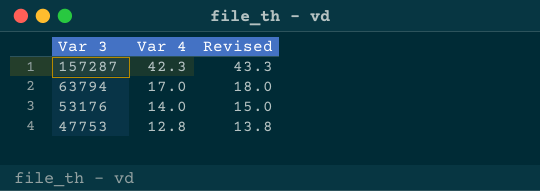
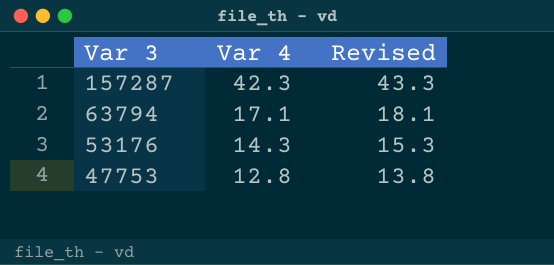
63794 | Var 4: 17.0 -> 17.1
63794 | Revised: 18.0 -> 18.1
53176 | Var 4: 14.0 -> 14.3
53176 | Revised: 15.0 -> 15.3

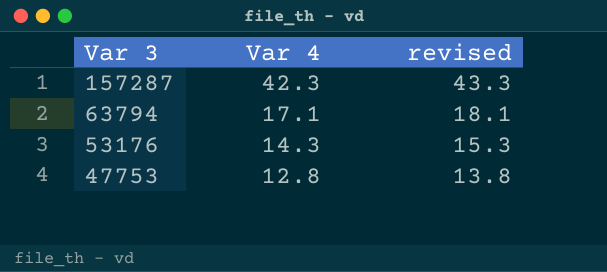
column name: Revised -> revised

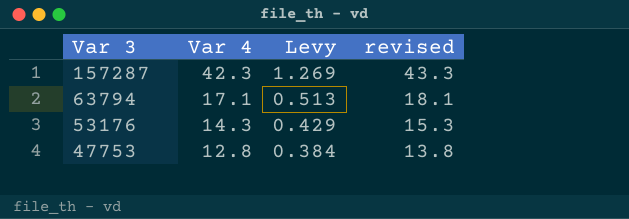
column Levy | formula: none -> [Var 4] * 0.03

